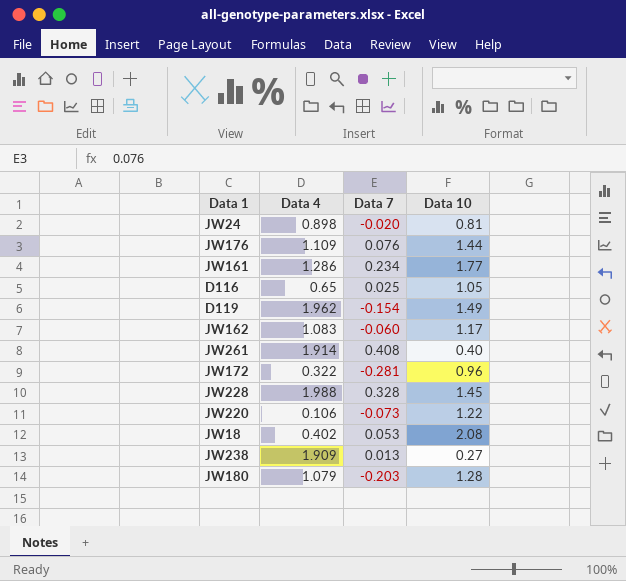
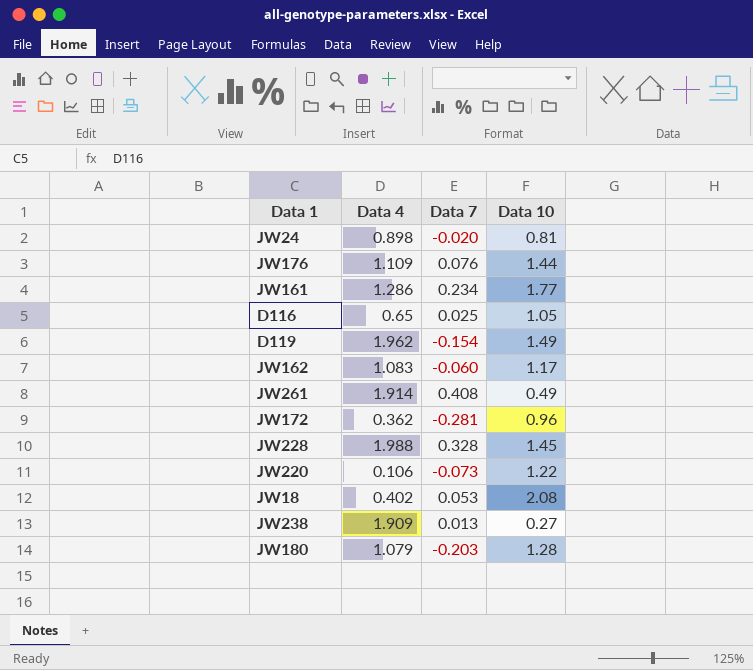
JW261 | Data 10: 0.40 -> 0.49
JW172 | Data 4: 0.322 -> 0.362

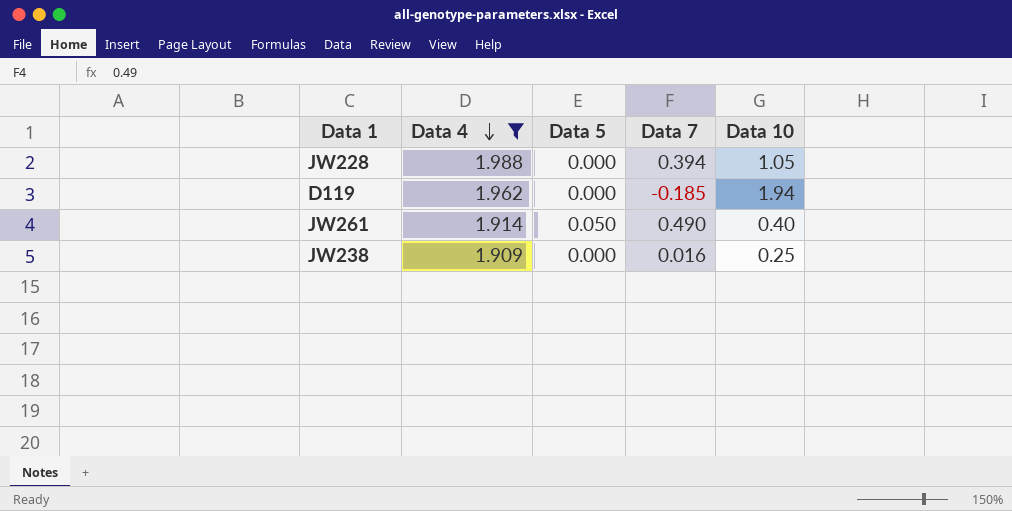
filter: none -> Data 4 >= 1.909
row order: none -> Data 4 descending
column Data 5 | position: none -> 3
JW228 | Data 7: 0.328 -> 0.394
JW228 | Data 10: 1.45 -> 1.05
D119 | Data 7: -0.154 -> -0.185
D119 | Data 10: 1.49 -> 1.94
JW261 | Data 7: 0.408 -> 0.490
JW261 | Data 10: 0.49 -> 0.40
JW238 | Data 7: 0.013 -> 0.016
JW238 | Data 10: 0.27 -> 0.25

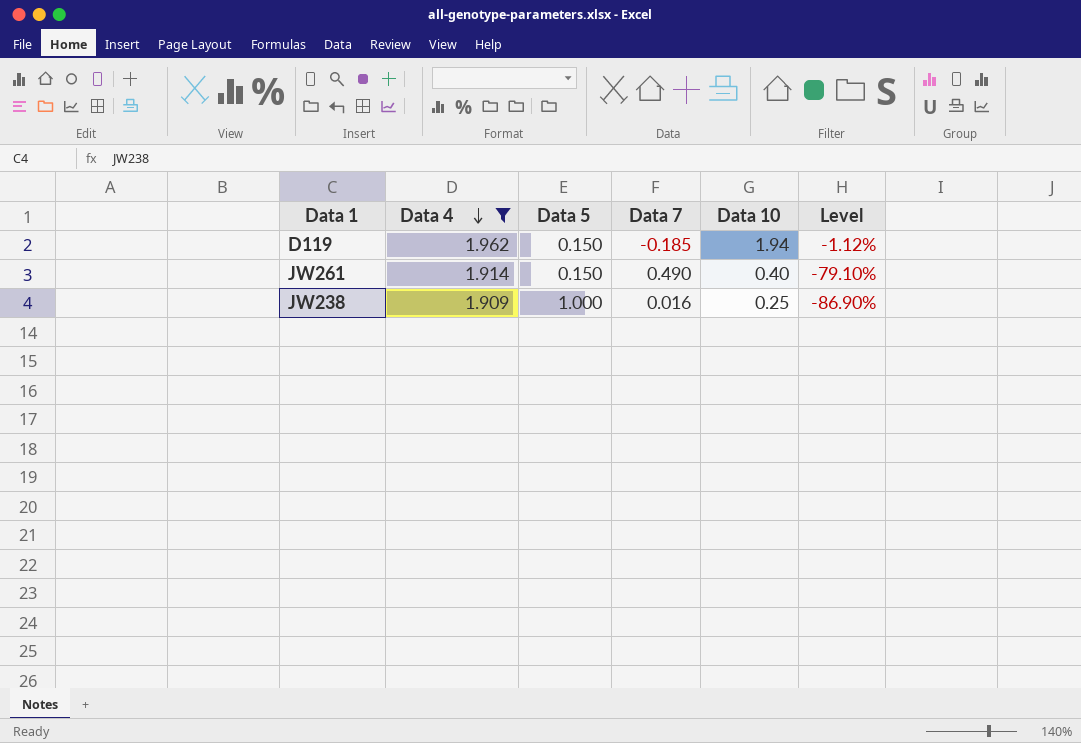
column Level | formula: none -> ([Data 10] - [Data 4]) / [Data 4]
row JW228: 1.988 | 0.000 | 0.394 | 1.05 -> none
D119 | Data 5: 0.000 -> 0.150
JW261 | Data 5: 0.050 -> 0.150
JW238 | Data 5: 0.000 -> 1.000

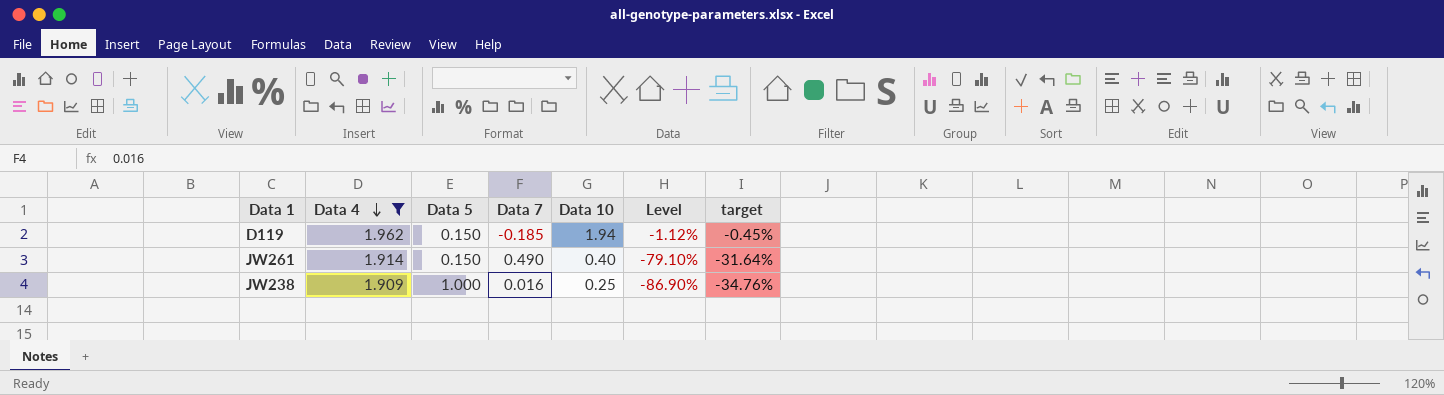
column target | formula: none -> [Level] * 0.4

